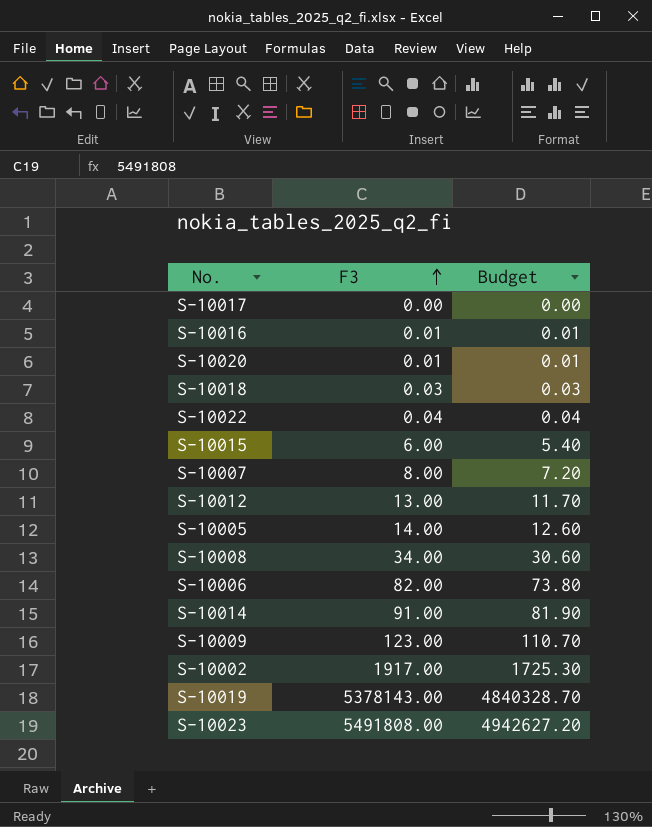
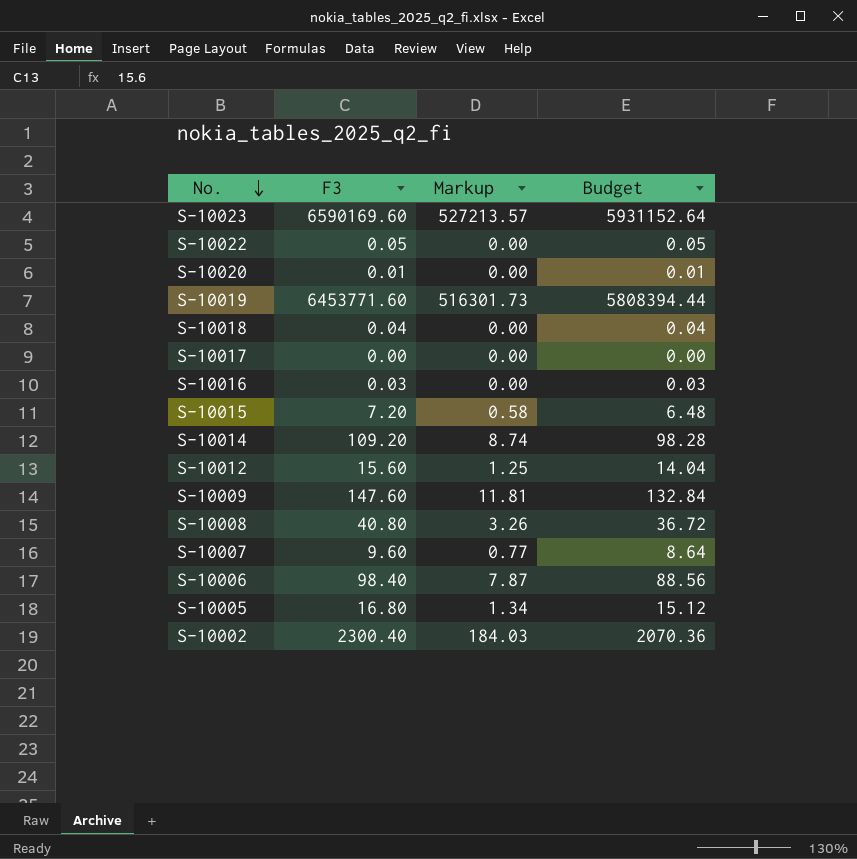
row order: F3 ascending -> No. descending
column Markup | formula: none -> [F3] * 0.08
S-10023 | F3: 5491808.00 -> 6590169.60
S-10023 | Budget: 4942627.20 -> 5931152.64
S-10022 | F3: 0.04 -> 0.05
S-10022 | Budget: 0.04 -> 0.05
S-10019 | F3: 5378143.00 -> 6453771.60
S-10019 | Budget: 4840328.70 -> 5808394.44
S-10018 | F3: 0.03 -> 0.04
S-10018 | Budget: 0.03 -> 0.04
S-10016 | F3: 0.01 -> 0.03
S-10016 | Budget: 0.01 -> 0.03
S-10015 | F3: 6.00 -> 7.20
S-10015 | Budget: 5.40 -> 6.48
S-10014 | F3: 91.00 -> 109.20
S-10014 | Budget: 81.90 -> 98.28
S-10012 | F3: 13.00 -> 15.60
S-10012 | Budget: 11.70 -> 14.04
S-10009 | F3: 123.00 -> 147.60
S-10009 | Budget: 110.70 -> 132.84
S-10008 | F3: 34.00 -> 40.80
S-10008 | Budget: 30.60 -> 36.72
S-10007 | F3: 8.00 -> 9.60
S-10007 | Budget: 7.20 -> 8.64
S-10006 | F3: 82.00 -> 98.40
S-10006 | Budget: 73.80 -> 88.56
S-10005 | F3: 14.00 -> 16.80
S-10005 | Budget: 12.60 -> 15.12
S-10002 | F3: 1917.00 -> 2300.40
S-10002 | Budget: 1725.30 -> 2070.36

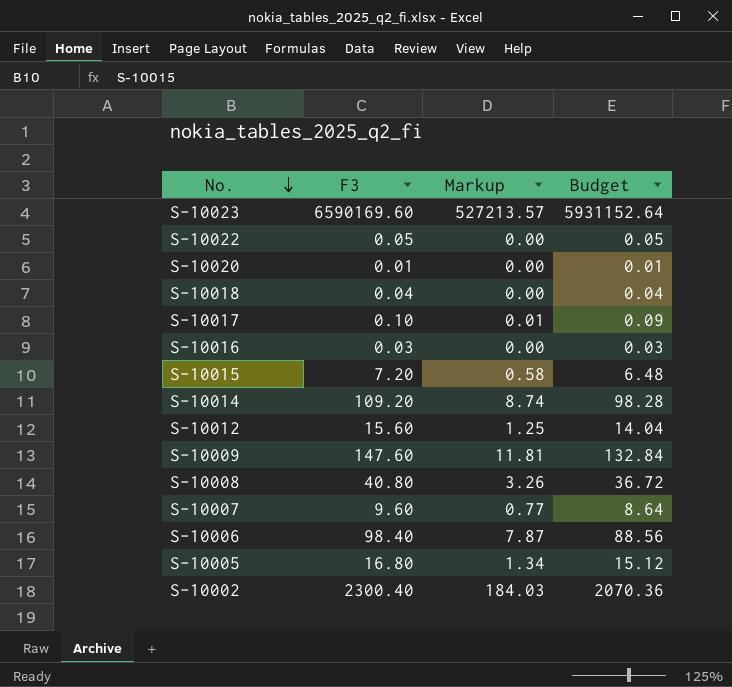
row S-10019: 6453771.60 | 516301.73 | 5808394.44 -> none
S-10017 | F3: 0.00 -> 0.10
S-10017 | Markup: 0.00 -> 0.01
S-10017 | Budget: 0.00 -> 0.09

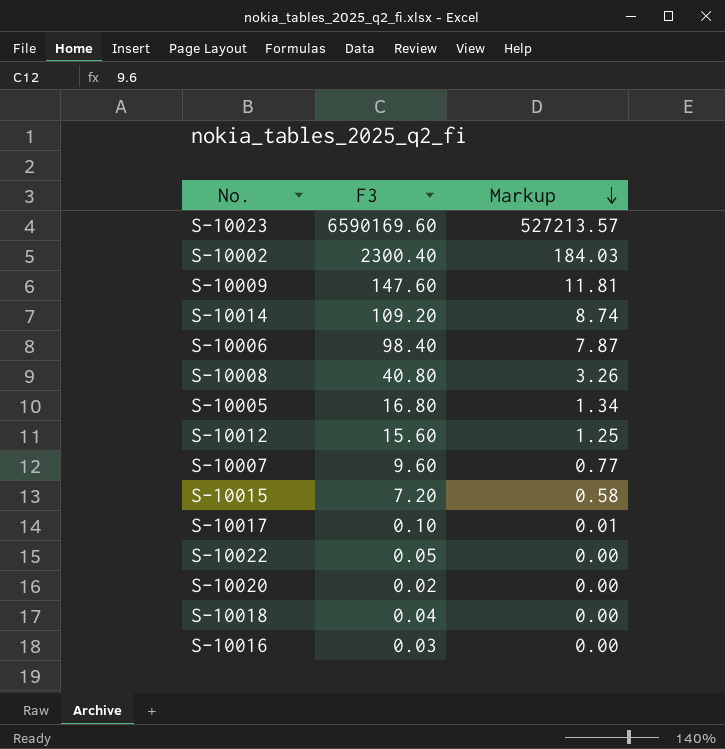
row order: No. descending -> Markup descending
column Budget | formula: [F3] * 0.9 -> none
S-10020 | F3: 0.01 -> 0.02

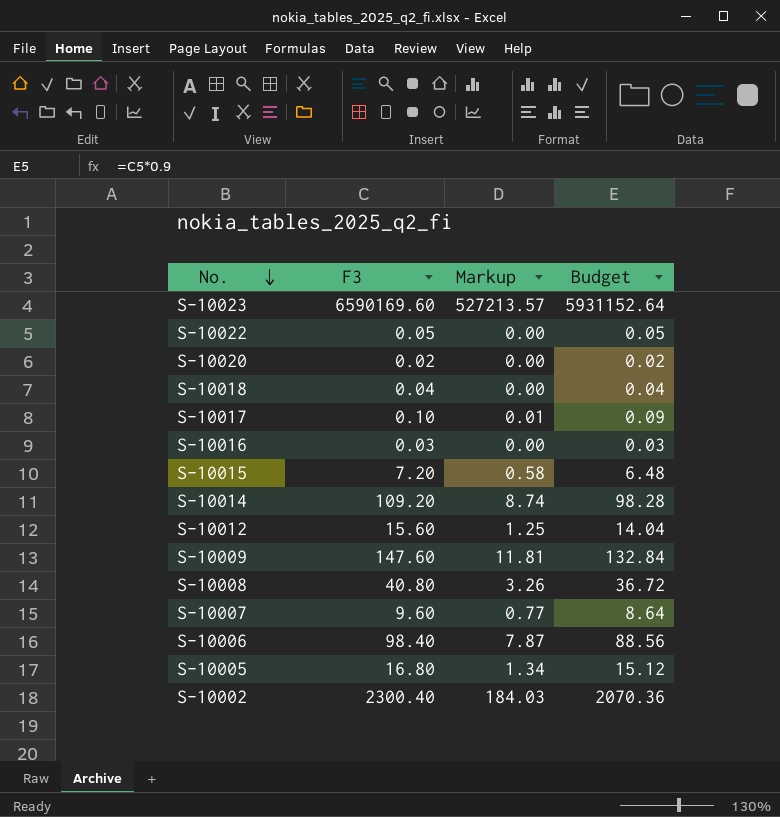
row order: Markup descending -> No. descending
column Budget | formula: none -> [F3] * 0.9

